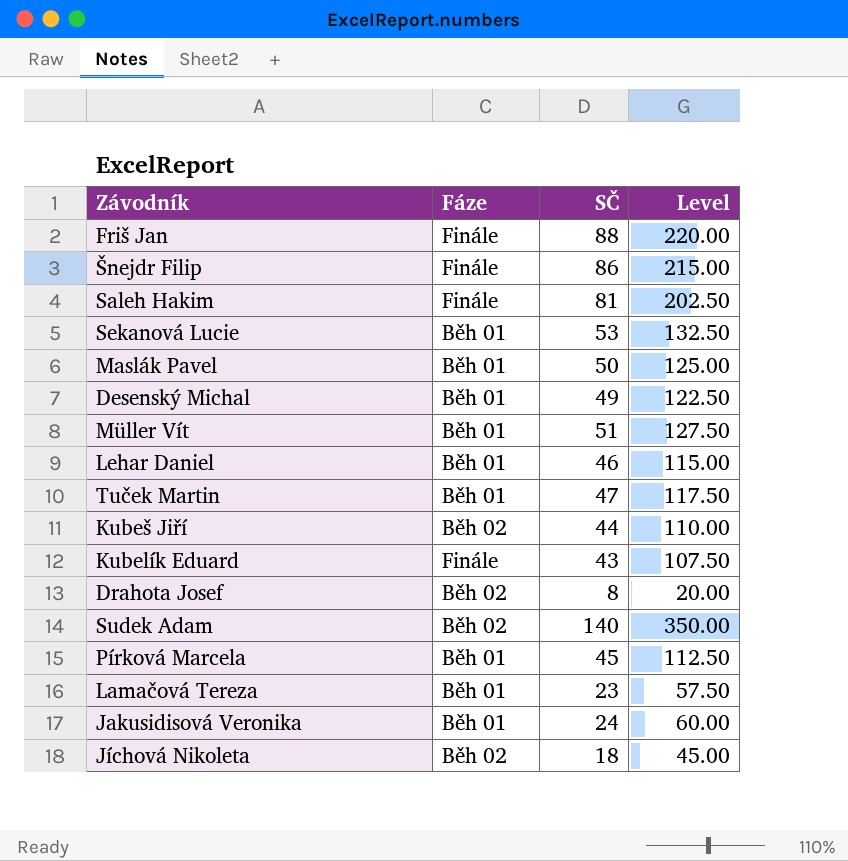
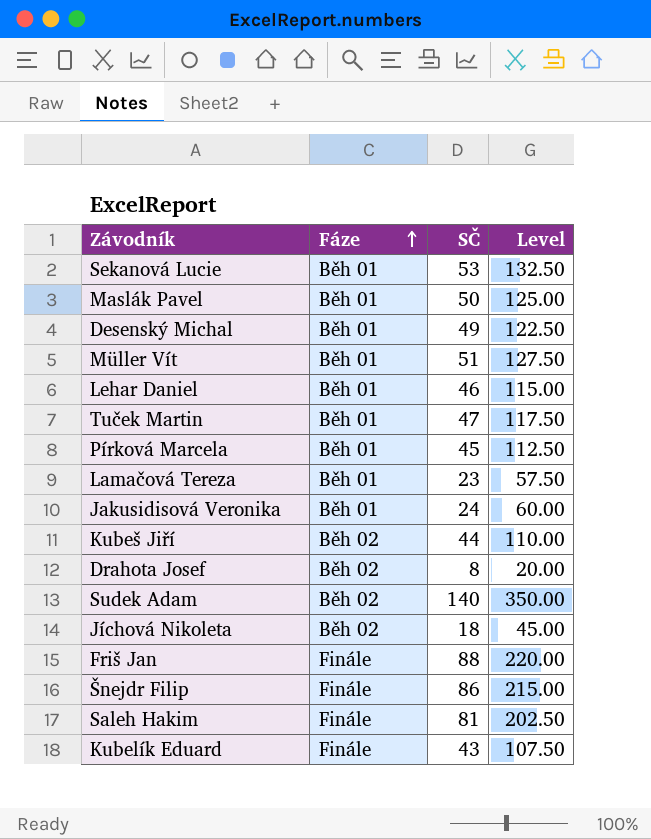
row order: none -> Fáze ascending

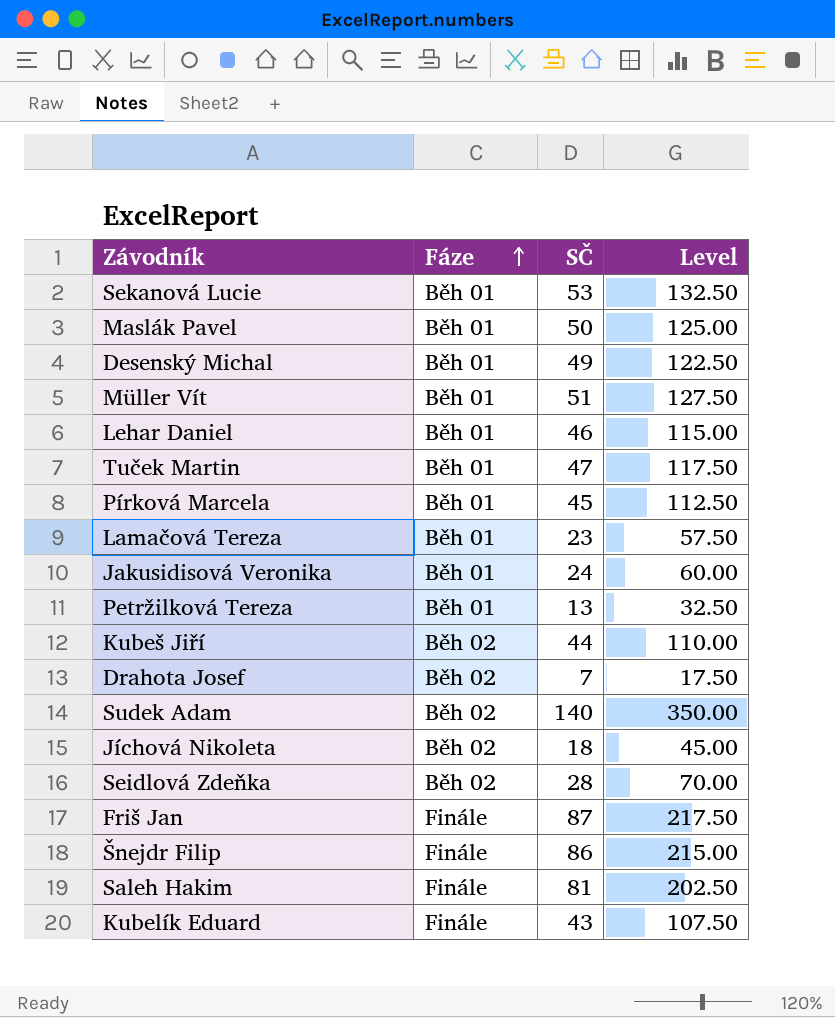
row Petržilková Tereza: none -> Běh 01 | 13 | 32.50
Drahota Josef | SČ: 8 -> 7
Drahota Josef | Level: 20.00 -> 17.50
row Seidlová Zdeňka: none -> Běh 02 | 28 | 70.00
Friš Jan | SČ: 88 -> 87
Friš Jan | Level: 220.00 -> 217.50

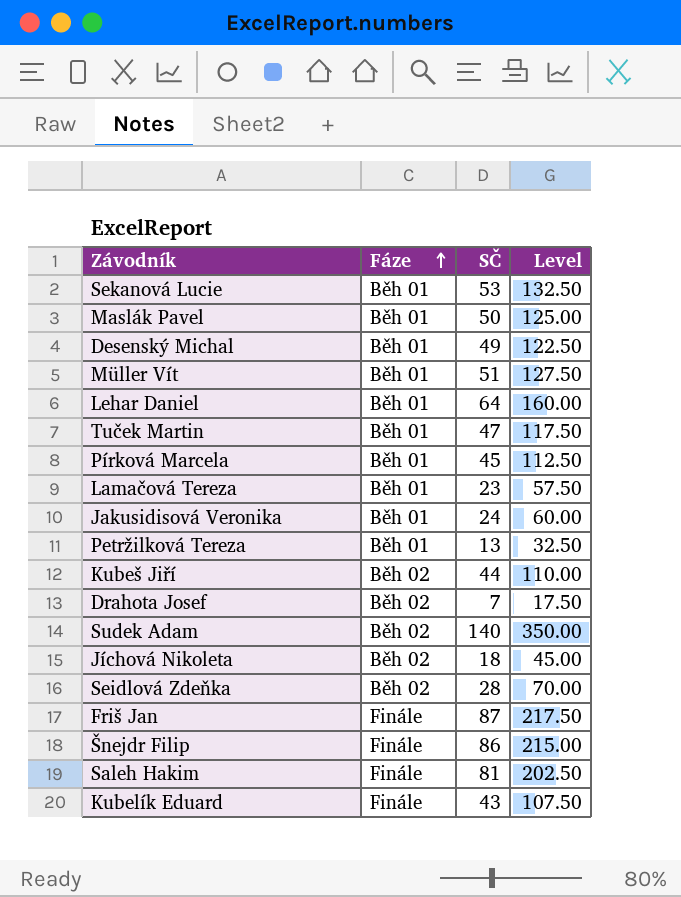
Lehar Daniel | SČ: 46 -> 64
Lehar Daniel | Level: 115.00 -> 160.00

